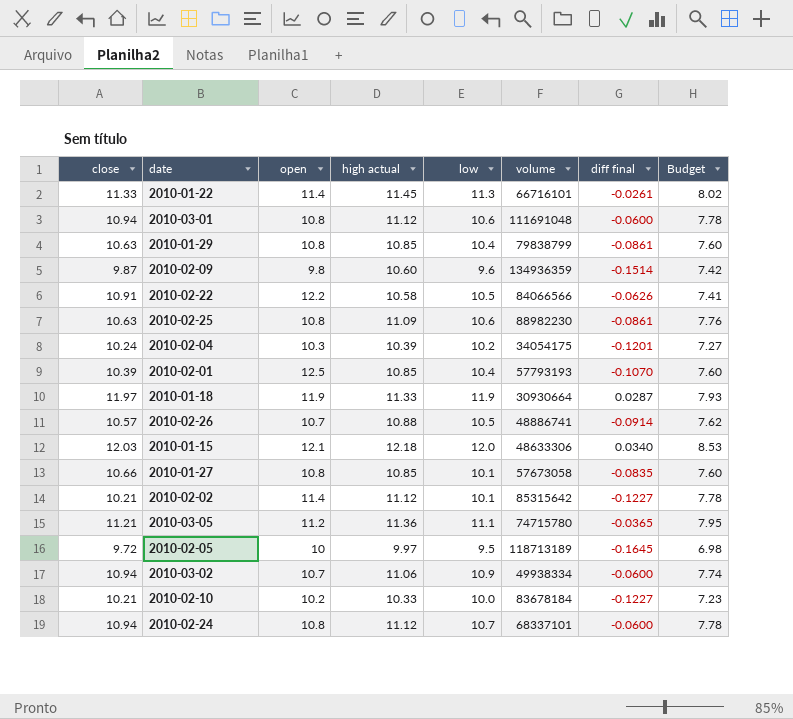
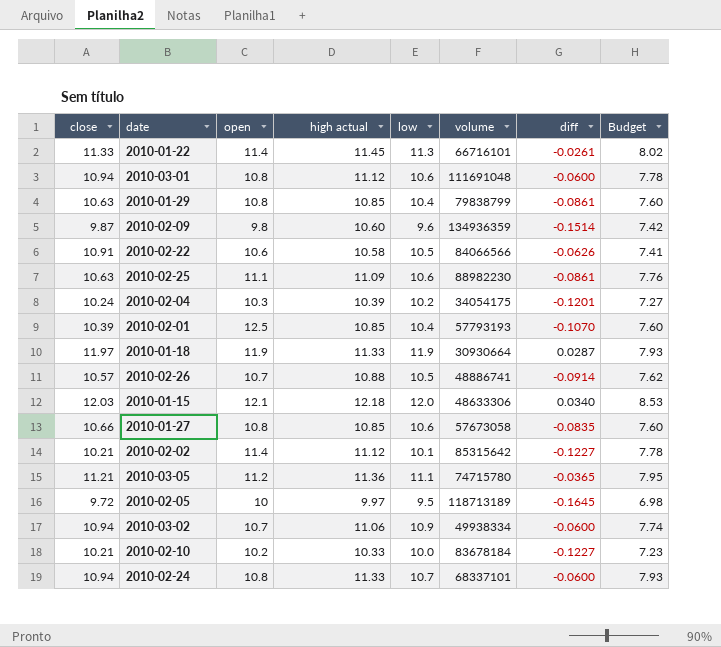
column name: diff final -> diff
2010-02-22 | open: 12.2 -> 10.6
2010-02-25 | open: 10.8 -> 11.1
2010-01-27 | low: 10.1 -> 10.6
2010-02-24 | high actual: 11.12 -> 11.33
2010-02-24 | Budget: 7.78 -> 7.93

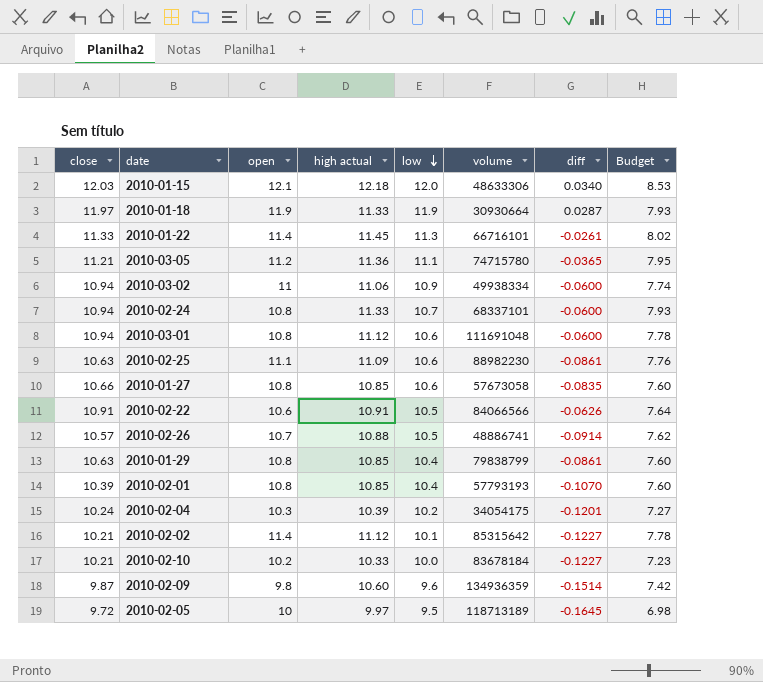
row order: none -> low descending
2010-03-02 | open: 10.7 -> 11
2010-02-22 | high actual: 10.58 -> 10.91
2010-02-22 | Budget: 7.41 -> 7.64
2010-02-01 | open: 12.5 -> 10.8

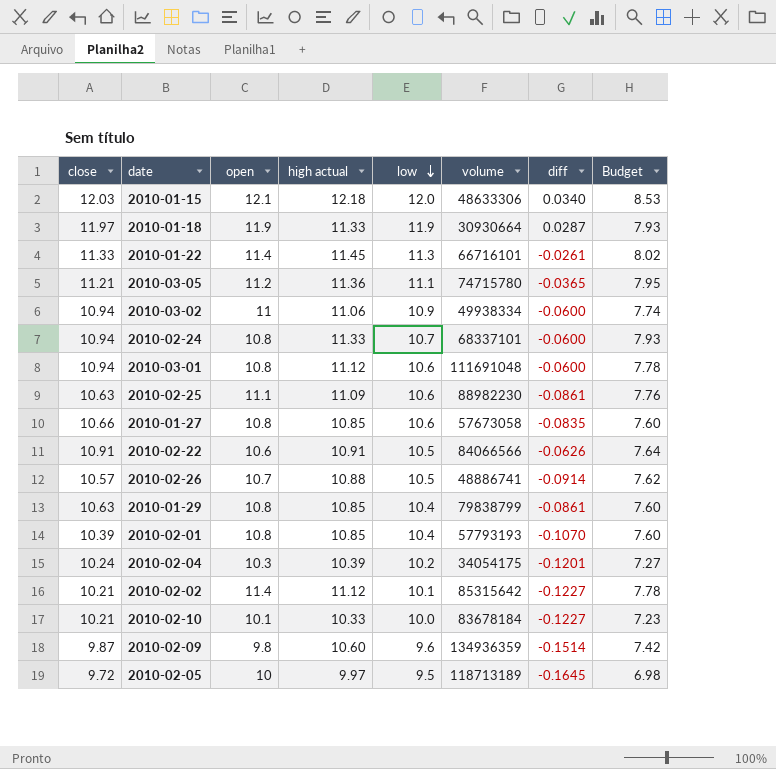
2010-02-10 | open: 10.2 -> 10.1

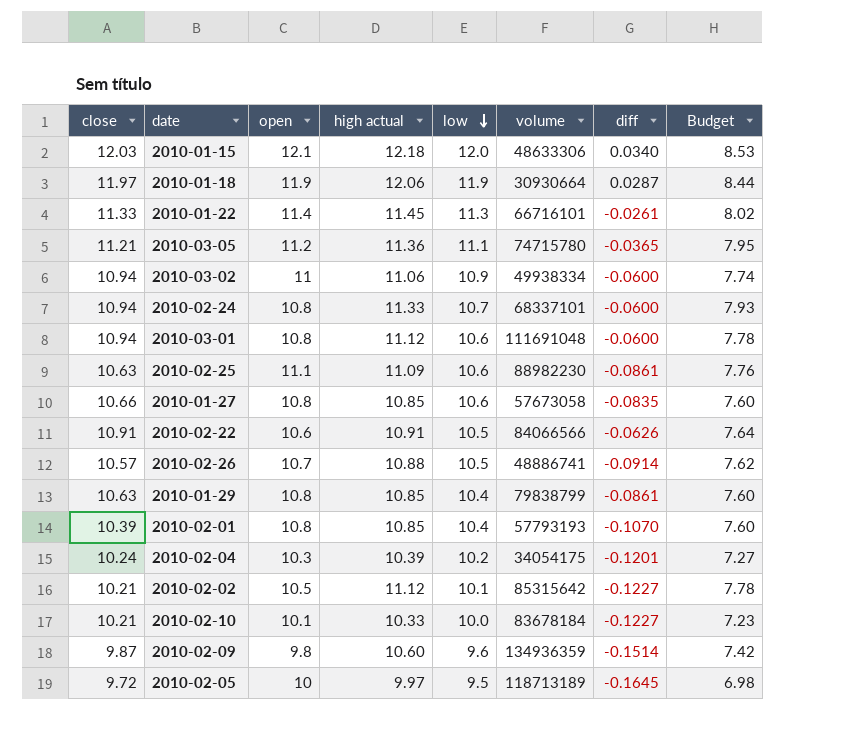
2010-01-18 | high actual: 11.33 -> 12.06
2010-01-18 | Budget: 7.93 -> 8.44
2010-02-02 | open: 11.4 -> 10.5

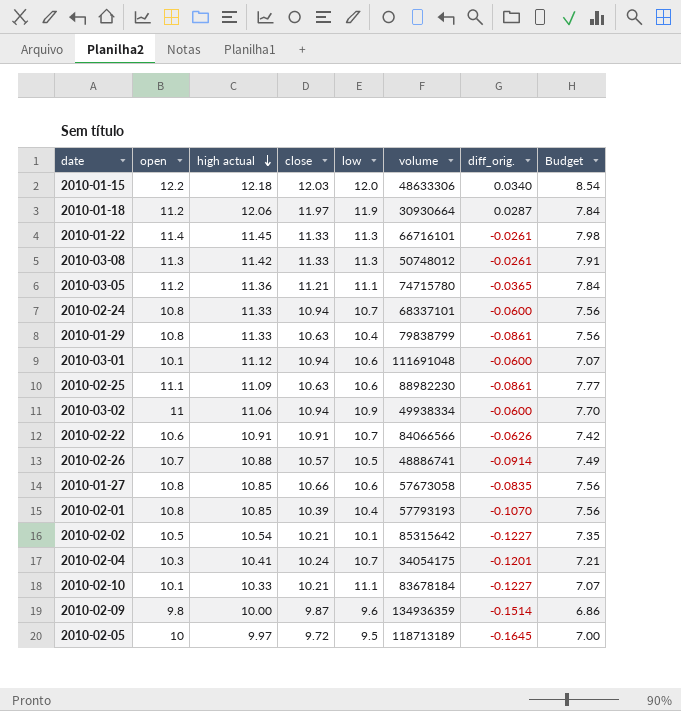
row order: low descending -> high actual descending
column close | position: 1 -> 4
column name: diff -> diff_orig.
column Budget | formula: [high actual] * 0.7 -> [open] * 0.7
2010-01-15 | open: 12.1 -> 12.2
2010-01-18 | open: 11.9 -> 11.2
row 2010-03-08: none -> 11.3 | 11.42 | 11.33 | 11.3 | 50748012 | -0.0261 | 7.91
2010-01-29 | high actual: 10.85 -> 11.33
2010-03-01 | open: 10.8 -> 10.1
2010-02-22 | low: 10.5 -> 10.7
2010-02-02 | high actual: 11.12 -> 10.54
2010-02-04 | high actual: 10.39 -> 10.41
2010-02-04 | low: 10.2 -> 10.7
2010-02-10 | low: 10.0 -> 11.1
2010-02-09 | high actual: 10.60 -> 10.00

